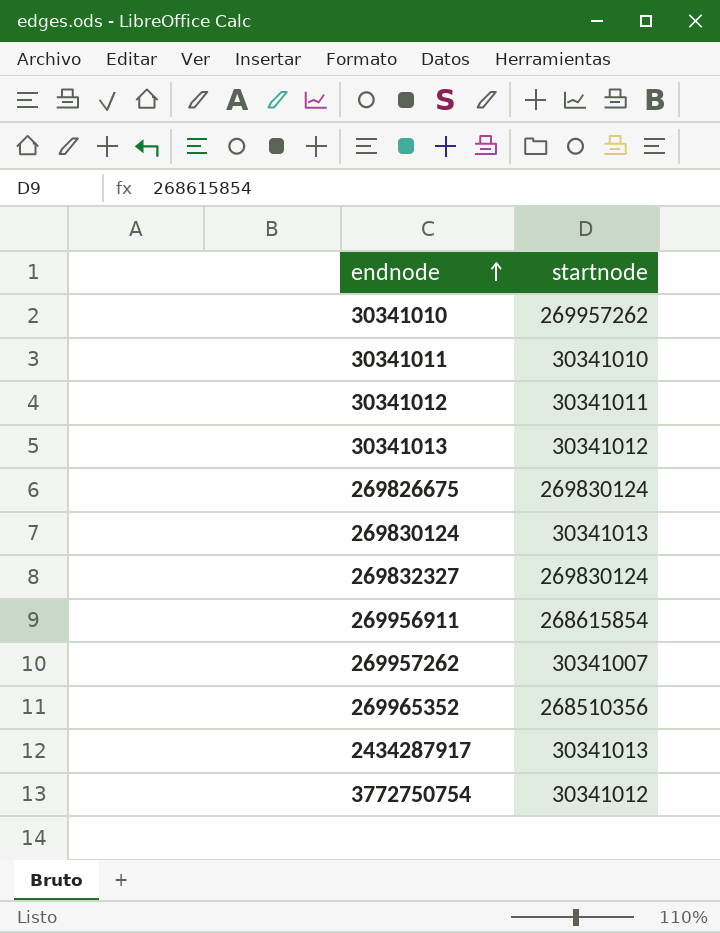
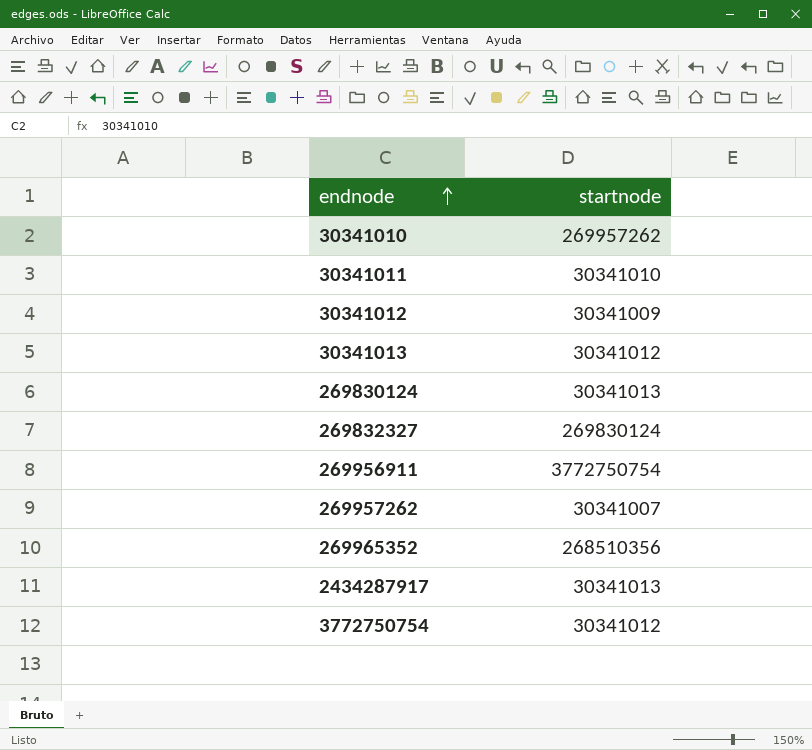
row 269826675: 269830124 -> none
30341012 | startnode: 30341011 -> 30341009
269956911 | startnode: 268615854 -> 3772750754

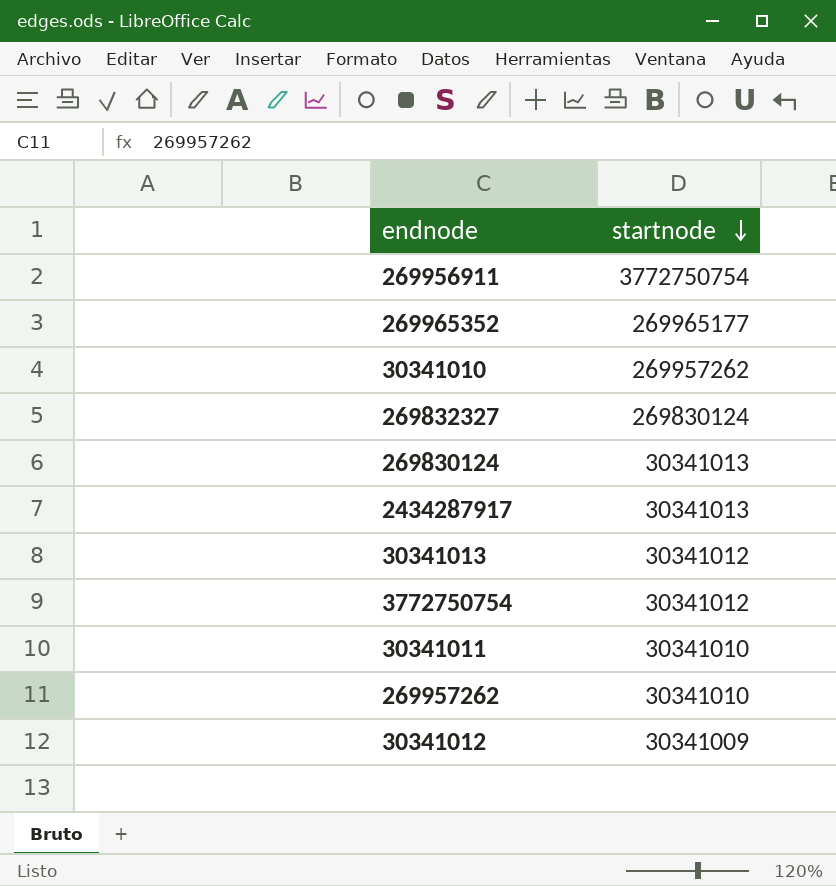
row order: endnode ascending -> startnode descending
269965352 | startnode: 268510356 -> 269965177
269957262 | startnode: 30341007 -> 30341010

